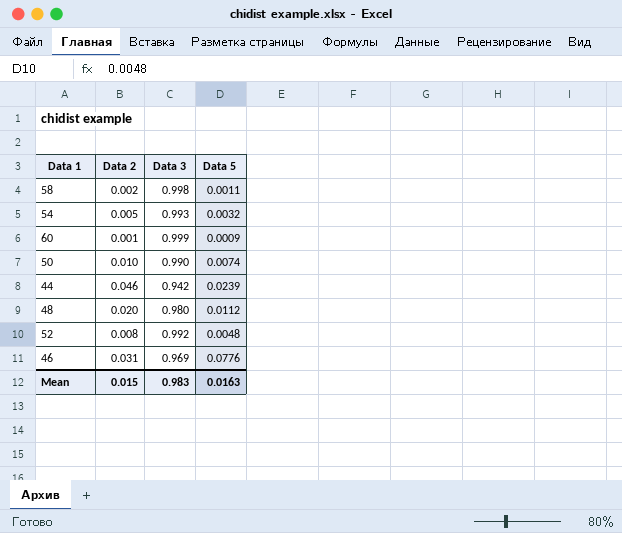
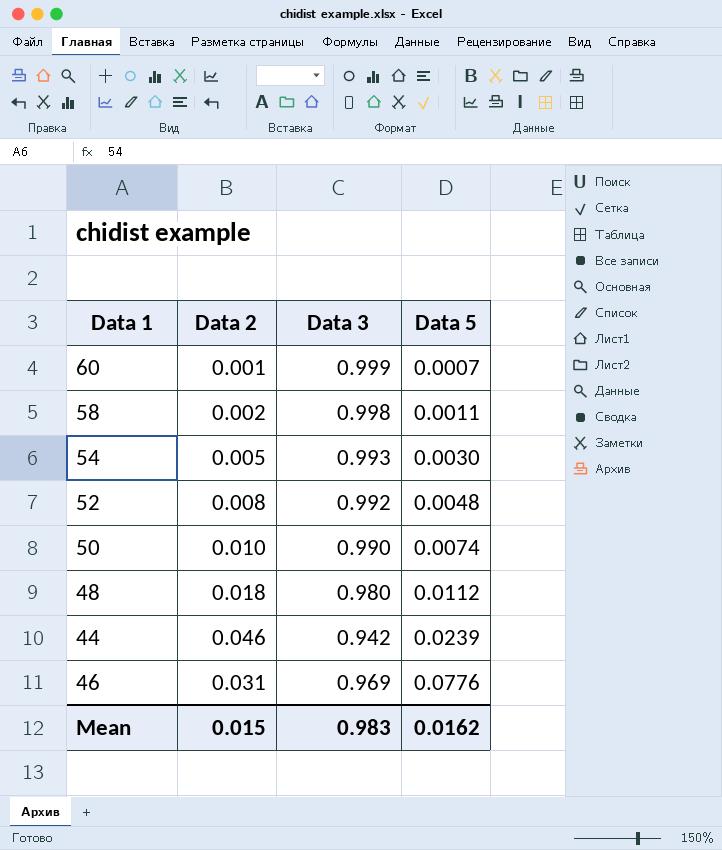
row order: none -> Data 5 ascending
60 | Data 5: 0.0009 -> 0.0007
54 | Data 5: 0.0032 -> 0.0030
48 | Data 2: 0.020 -> 0.018
Mean | Data 5: 0.0163 -> 0.0162

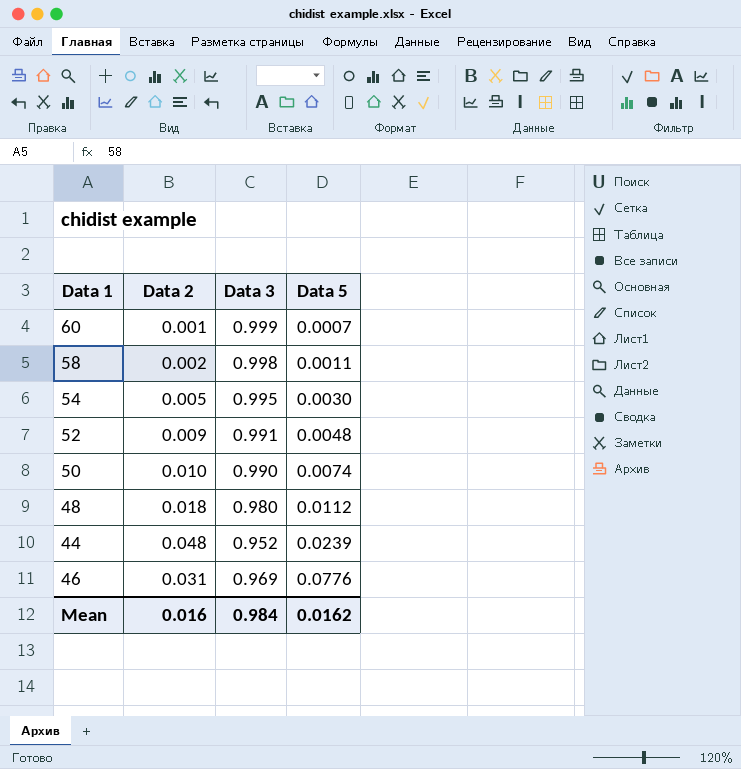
54 | Data 3: 0.993 -> 0.995
52 | Data 2: 0.008 -> 0.009
52 | Data 3: 0.992 -> 0.991
44 | Data 2: 0.046 -> 0.048
44 | Data 3: 0.942 -> 0.952
Mean | Data 2: 0.015 -> 0.016
Mean | Data 3: 0.983 -> 0.984

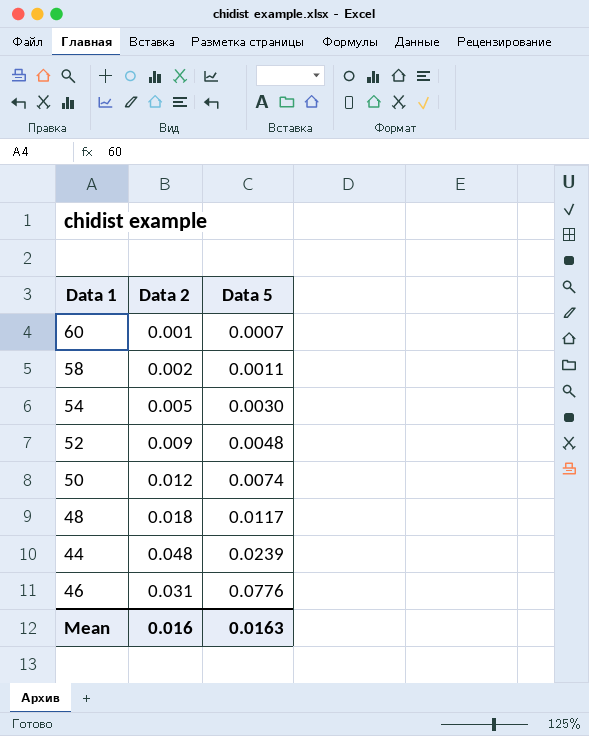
column Data 3 | position: 3 -> none
50 | Data 2: 0.010 -> 0.012
48 | Data 5: 0.0112 -> 0.0117
Mean | Data 5: 0.0162 -> 0.0163

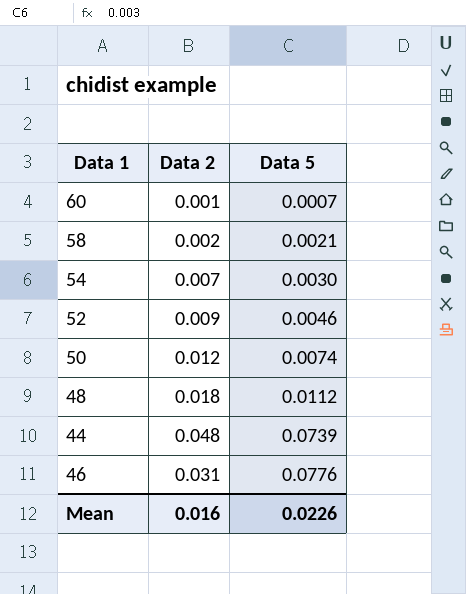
58 | Data 5: 0.0011 -> 0.0021
54 | Data 2: 0.005 -> 0.007
52 | Data 5: 0.0048 -> 0.0046
48 | Data 5: 0.0117 -> 0.0112
44 | Data 5: 0.0239 -> 0.0739
Mean | Data 5: 0.0163 -> 0.0226

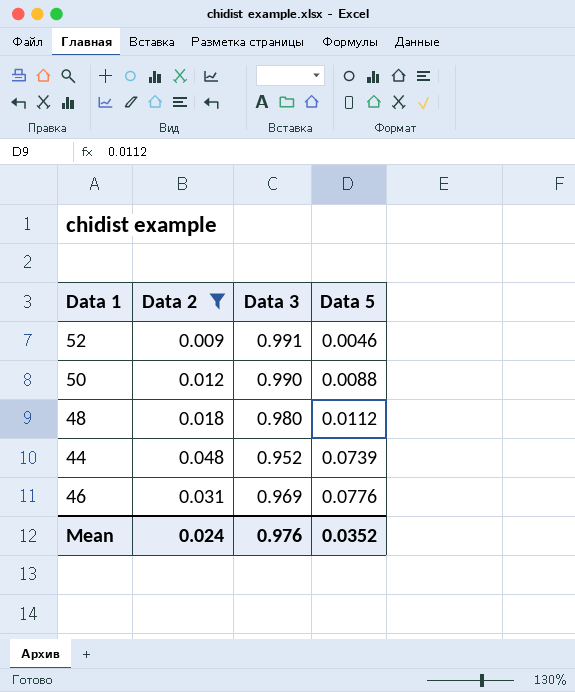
filter: none -> Data 2 >= 0.009
column Data 3 | position: none -> 3
50 | Data 5: 0.0074 -> 0.0088
Mean | Data 2: 0.016 -> 0.024
Mean | Data 5: 0.0226 -> 0.0352

